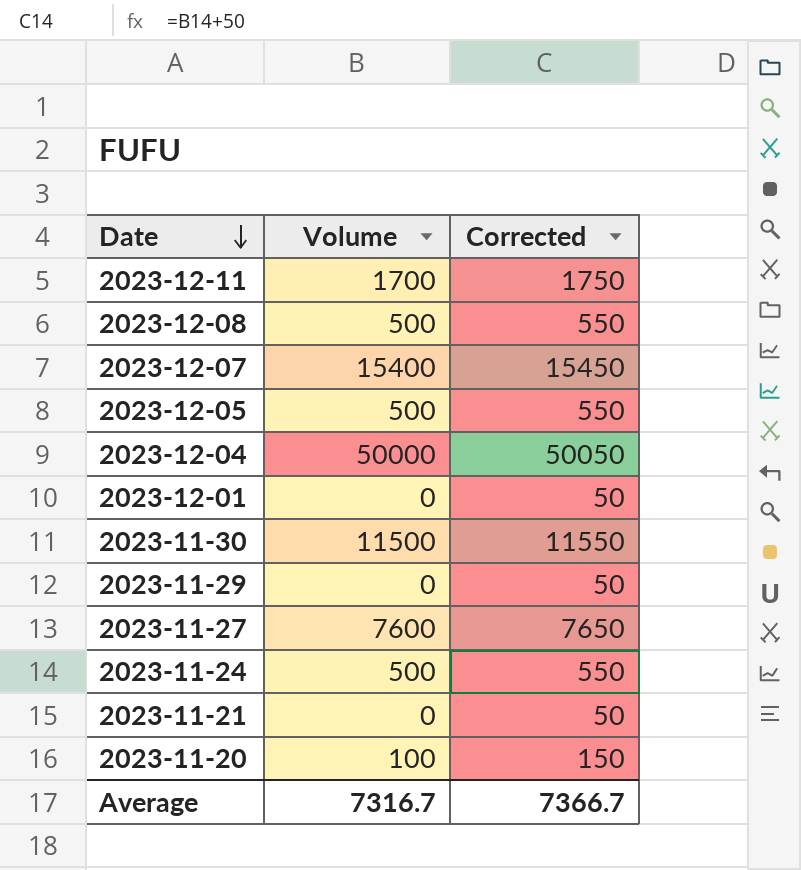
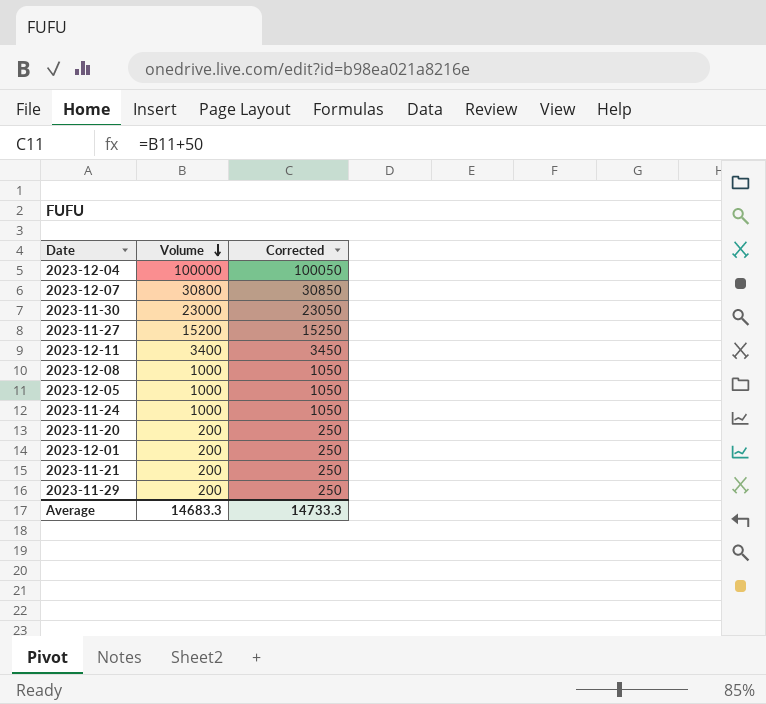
row order: Date descending -> Volume descending
2023-12-04 | Volume: 50000 -> 100000
2023-12-04 | Corrected: 50050 -> 100050
2023-12-07 | Volume: 15400 -> 30800
2023-12-07 | Corrected: 15450 -> 30850
2023-11-30 | Volume: 11500 -> 23000
2023-11-30 | Corrected: 11550 -> 23050
2023-11-27 | Volume: 7600 -> 15200
2023-11-27 | Corrected: 7650 -> 15250
2023-12-11 | Volume: 1700 -> 3400
2023-12-11 | Corrected: 1750 -> 3450
2023-12-08 | Volume: 500 -> 1000
2023-12-08 | Corrected: 550 -> 1050
2023-12-05 | Volume: 500 -> 1000
2023-12-05 | Corrected: 550 -> 1050
2023-11-24 | Volume: 500 -> 1000
2023-11-24 | Corrected: 550 -> 1050
2023-11-20 | Volume: 100 -> 200
2023-11-20 | Corrected: 150 -> 250
2023-12-01 | Volume: 0 -> 200
2023-12-01 | Corrected: 50 -> 250
2023-11-21 | Volume: 0 -> 200
2023-11-21 | Corrected: 50 -> 250
2023-11-29 | Volume: 0 -> 200
2023-11-29 | Corrected: 50 -> 250
Average | Volume: 7316.7 -> 14683.3
Average | Corrected: 7366.7 -> 14733.3

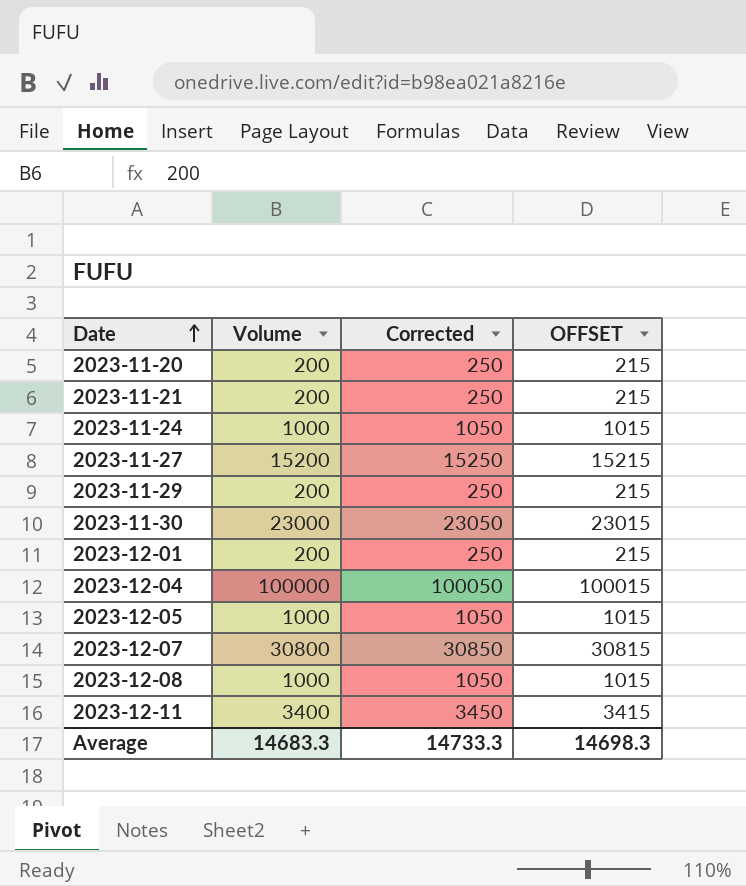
row order: Volume descending -> Date ascending
column OFFSET | formula: none -> [Volume] + 15

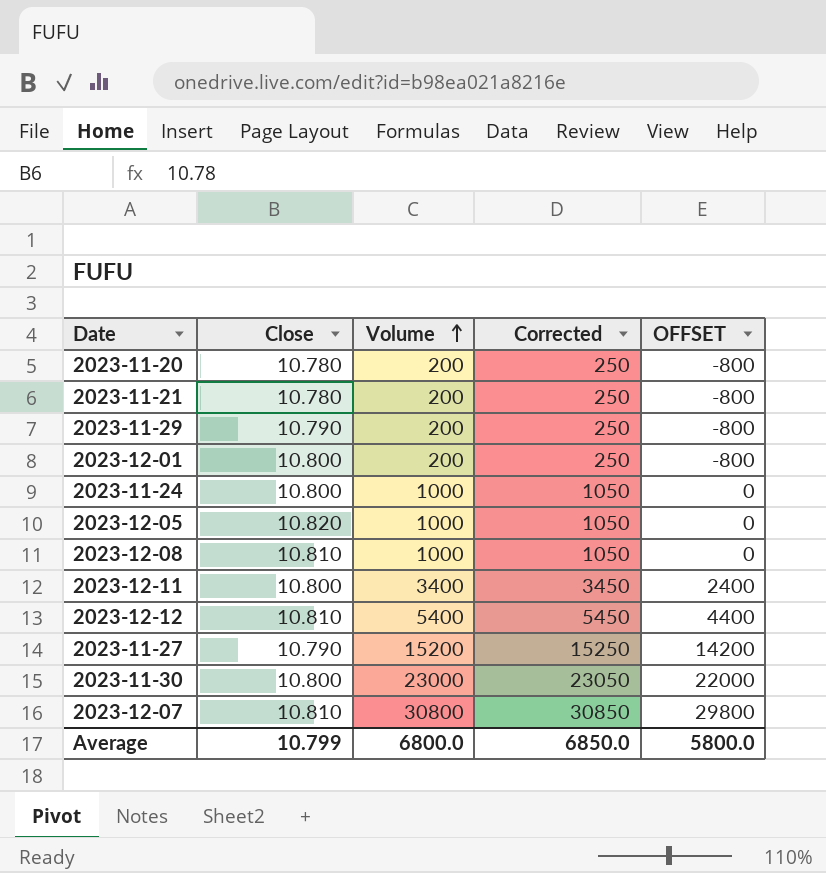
row order: Date ascending -> Volume ascending
column Close | position: none -> 2
column OFFSET | formula: [Volume] + 15 -> [Volume] - 1000
row 2023-12-04: 100000 | 100050 | 100015 -> none
row 2023-12-12: none -> 10.810 | 5400 | 5450 | 4400
Average | Volume: 14683.3 -> 6800.0
Average | Corrected: 14733.3 -> 6850.0
Average | OFFSET: 14698.3 -> 5800.0

